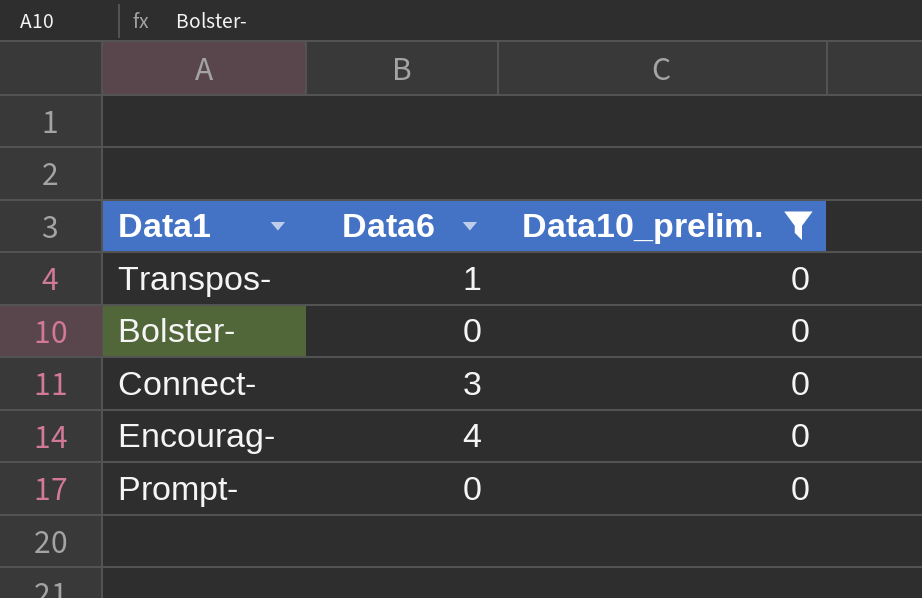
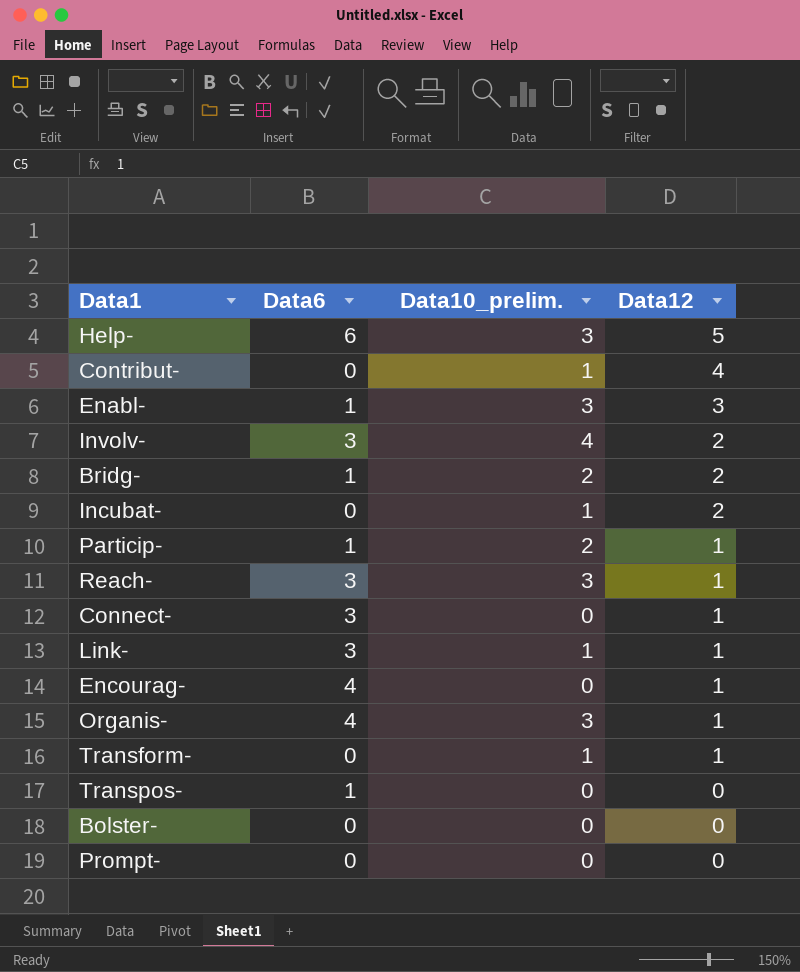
filter: Data10_prelim. = 0 -> none
row order: none -> Data12 descending
column Data12 | position: none -> 4

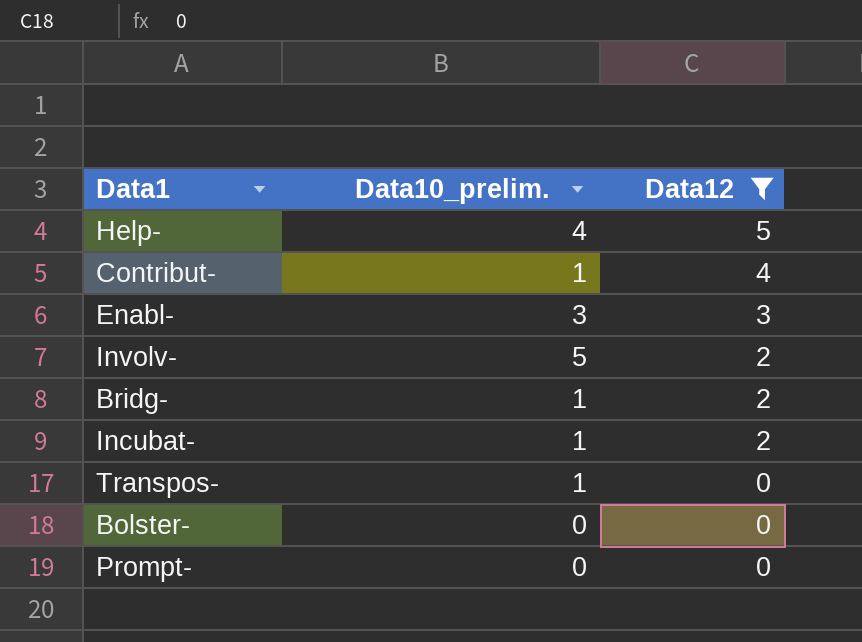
filter: none -> Data12 != 1
column Data6 | position: 2 -> none
Help- | Data10_prelim.: 3 -> 4
Involv- | Data10_prelim.: 4 -> 5
Bridg- | Data10_prelim.: 2 -> 1
Transpos- | Data10_prelim.: 0 -> 1

